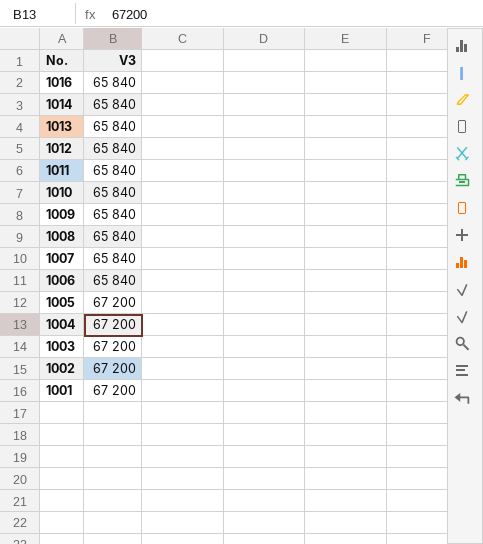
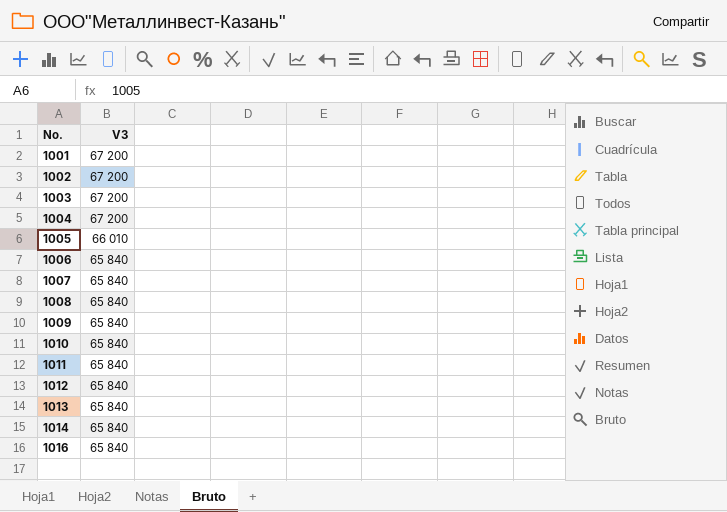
row order: No. descending -> No. ascending
1005 | V3: 67 200 -> 66 010

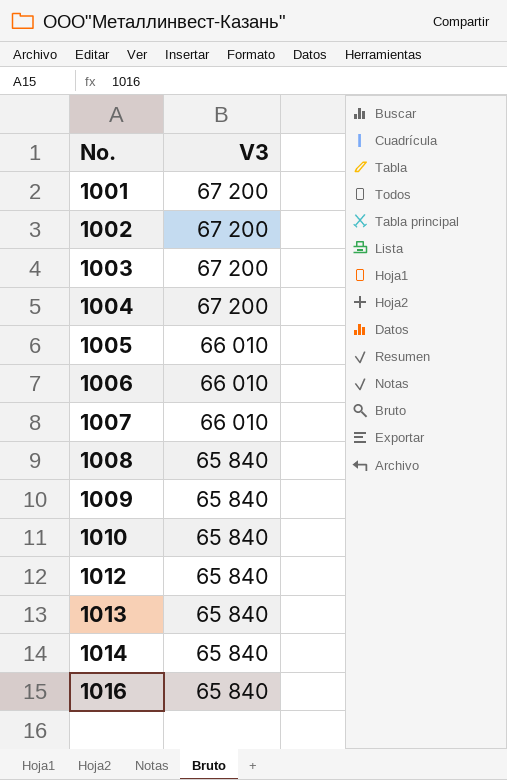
row 1011: 65 840 -> none
1006 | V3: 65 840 -> 66 010
1007 | V3: 65 840 -> 66 010

